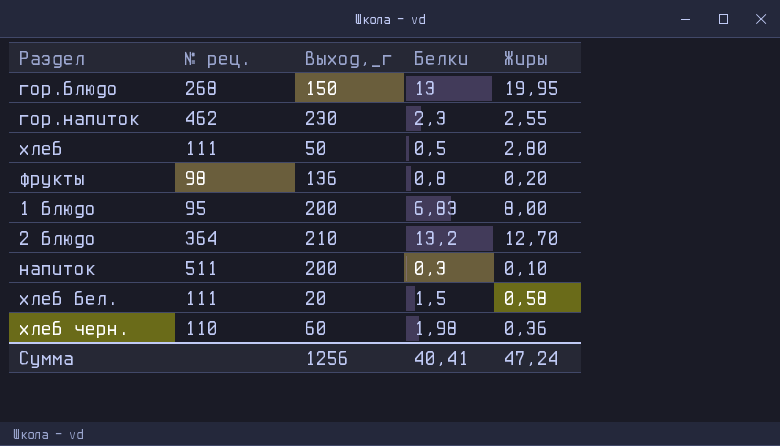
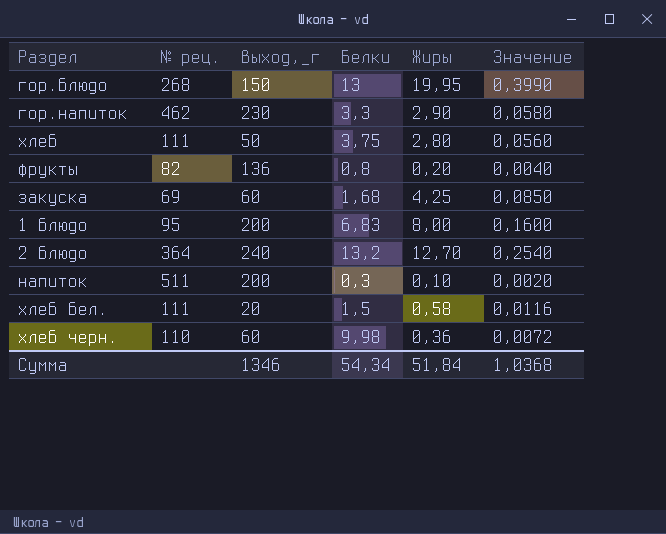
column Значение | formula: none -> [Жиры] * 0,02
гор.напиток | Белки: 2,3 -> 3,3
гор.напиток | Жиры: 2,55 -> 2,90
хлеб | Белки: 0,5 -> 3,75
фрукты | № рец.: 98 -> 82
row закуска: none -> 69 | 60 | 1,68 | 4,25 | 0,0850
2 блюдо | выход,_г: 210 -> 240
хлеб черн. | Белки: 1,98 -> 9,98
Сумма | выход,_г: 1256 -> 1346
Сумма | Белки: 40,41 -> 54,34
Сумма | Жиры: 47,24 -> 51,84

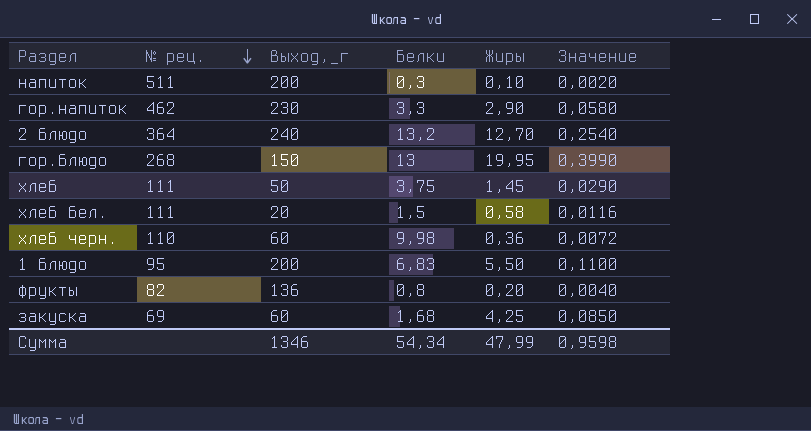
row order: none -> № рец. descending
хлеб | Жиры: 2,80 -> 1,45
хлеб | Значение: 0,0560 -> 0,0290
1 блюдо | Жиры: 8,00 -> 5,50
1 блюдо | Значение: 0,1600 -> 0,1100
Сумма | Жиры: 51,84 -> 47,99
Сумма | Значение: 1,0368 -> 0,9598

